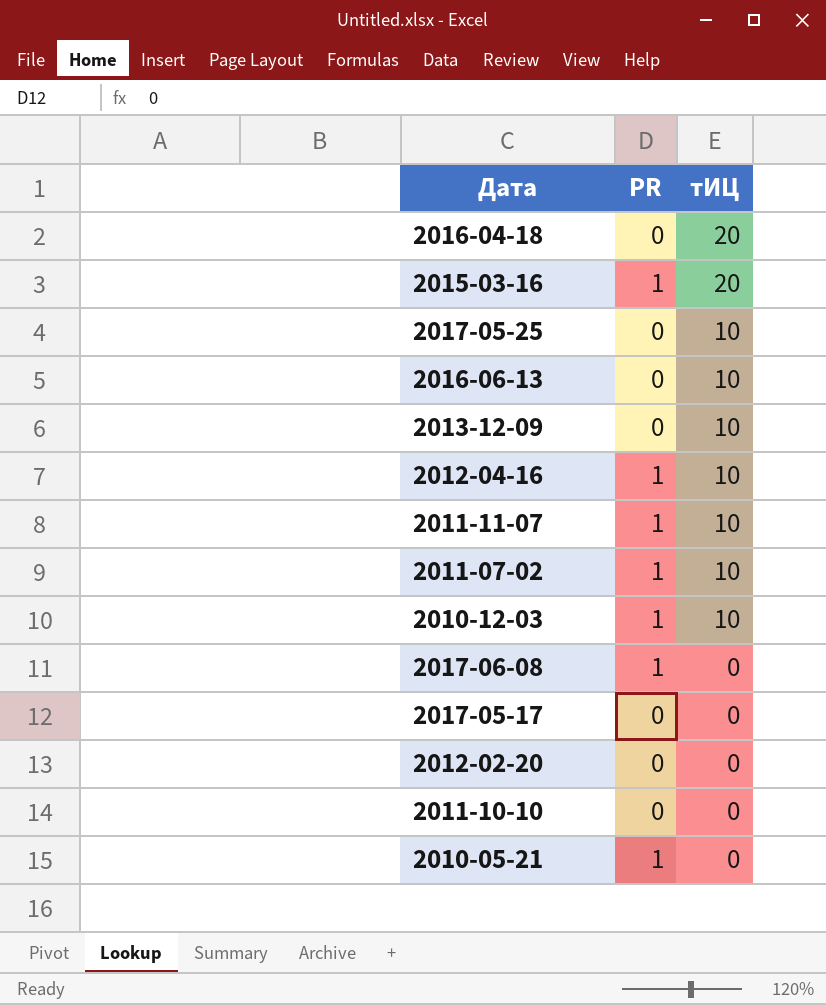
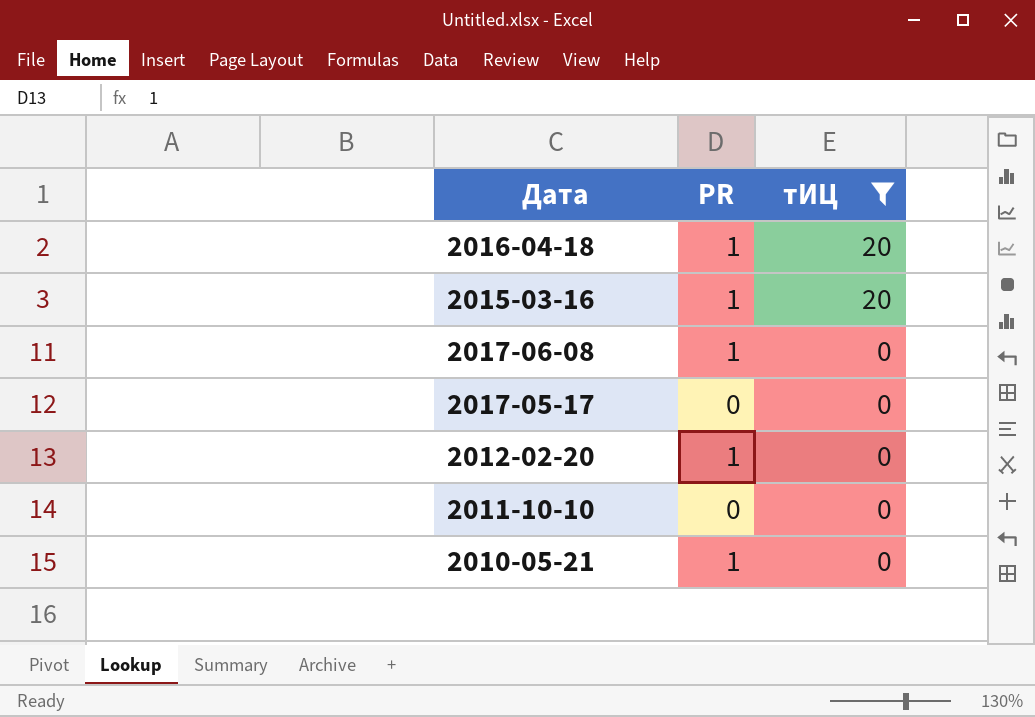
filter: none -> тИЦ != 10
2016-04-18 | PR: 0 -> 1
2012-02-20 | PR: 0 -> 1

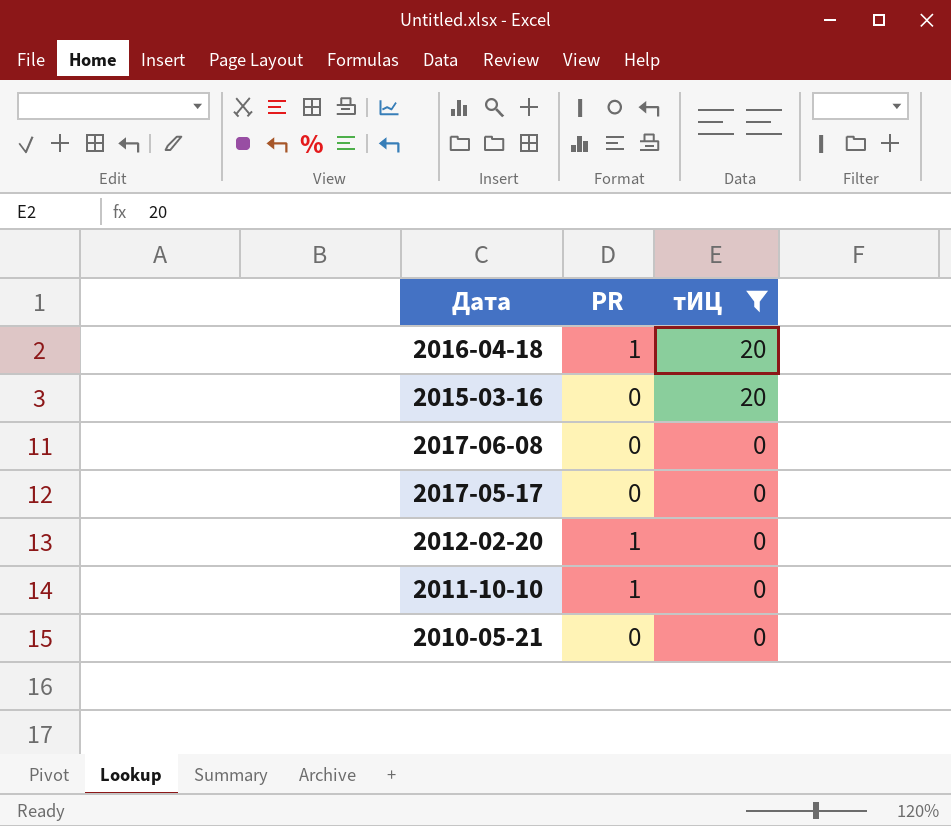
2015-03-16 | PR: 1 -> 0
2017-06-08 | PR: 1 -> 0
2011-10-10 | PR: 0 -> 1
2010-05-21 | PR: 1 -> 0

